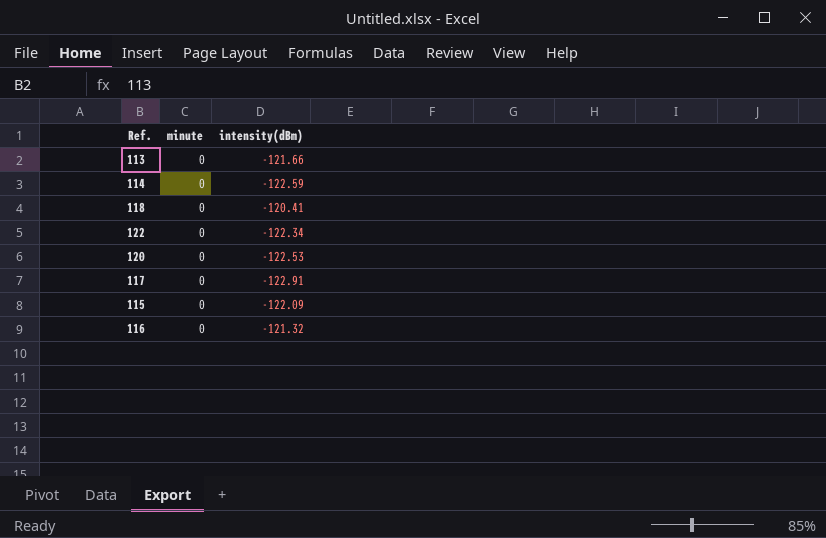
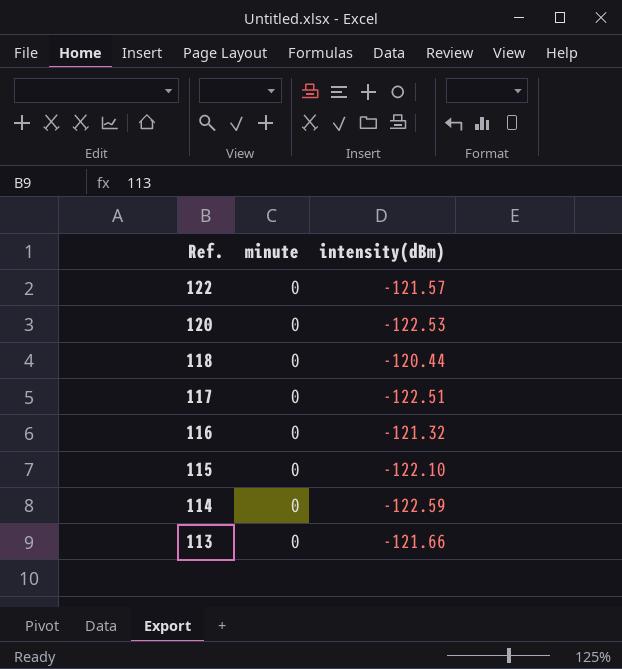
row order: none -> Ref. descending
122 | intensity(dBm): -122.34 -> -121.57
118 | intensity(dBm): -120.41 -> -120.44
117 | intensity(dBm): -122.91 -> -122.51
115 | intensity(dBm): -122.09 -> -122.10

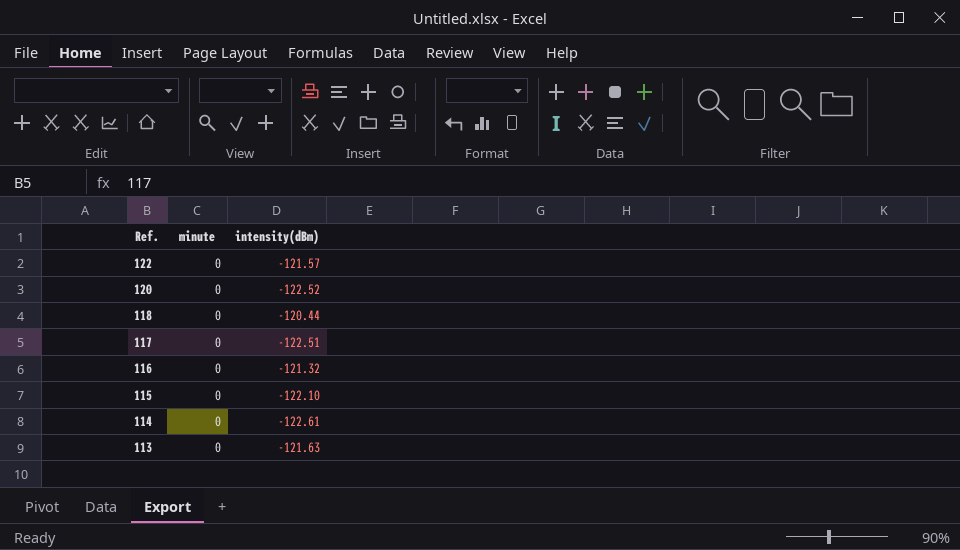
120 | intensity(dBm): -122.53 -> -122.52
114 | intensity(dBm): -122.59 -> -122.61
113 | intensity(dBm): -121.66 -> -121.63

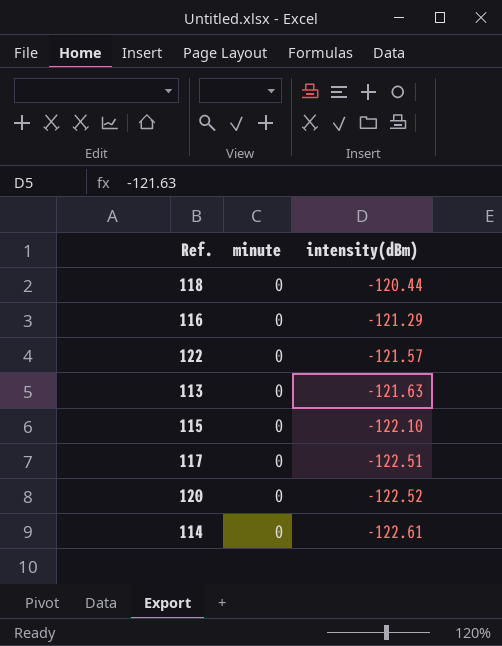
row order: Ref. descending -> intensity(dBm) descending
116 | intensity(dBm): -121.32 -> -121.29

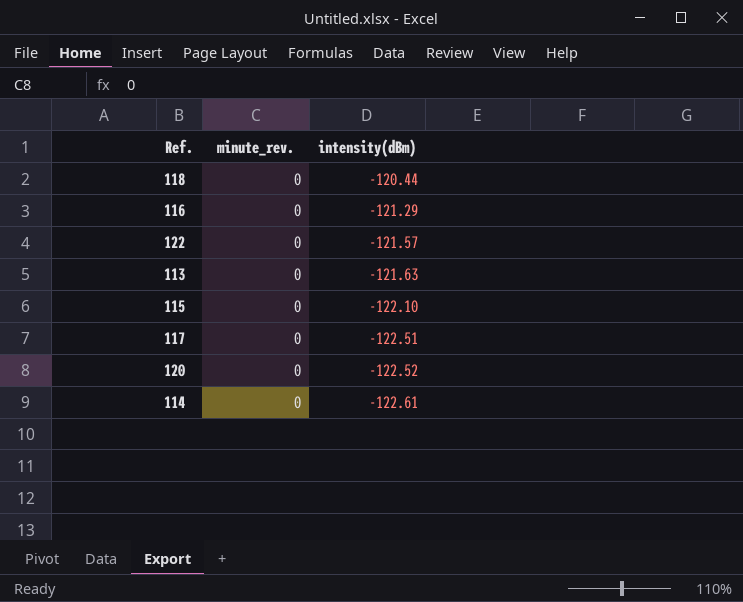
column name: minute -> minute_rev.

